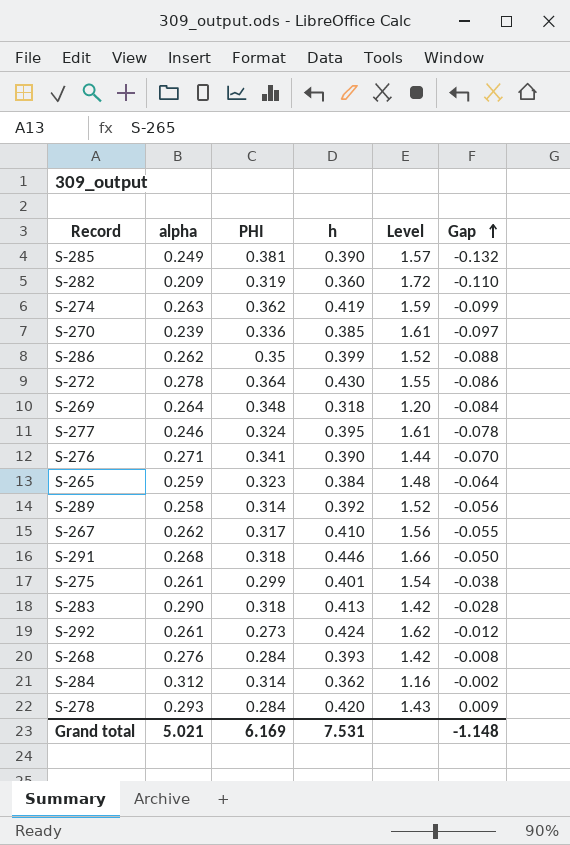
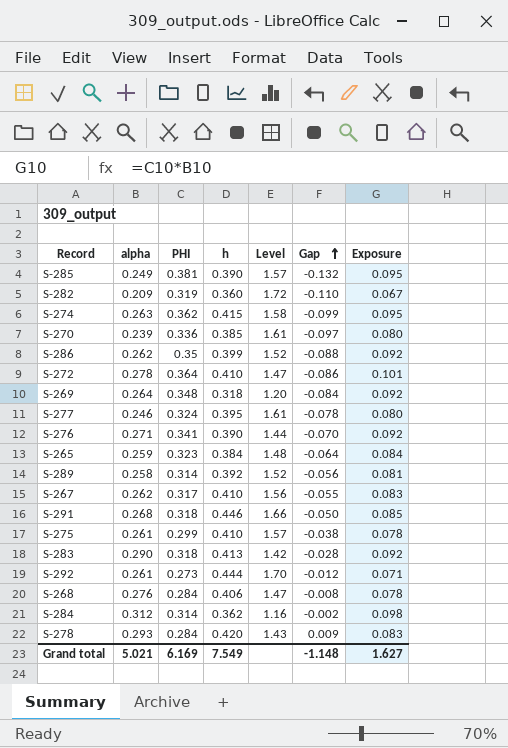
column Exposure | formula: none -> [alpha] * [PHI]
S-274 | h: 0.419 -> 0.415
S-274 | Level: 1.59 -> 1.58
S-272 | h: 0.430 -> 0.410
S-272 | Level: 1.55 -> 1.47
S-275 | h: 0.401 -> 0.410
S-275 | Level: 1.54 -> 1.57
S-292 | h: 0.424 -> 0.444
S-292 | Level: 1.62 -> 1.70
S-268 | h: 0.393 -> 0.406
S-268 | Level: 1.42 -> 1.47
Grand total | h: 7.531 -> 7.549

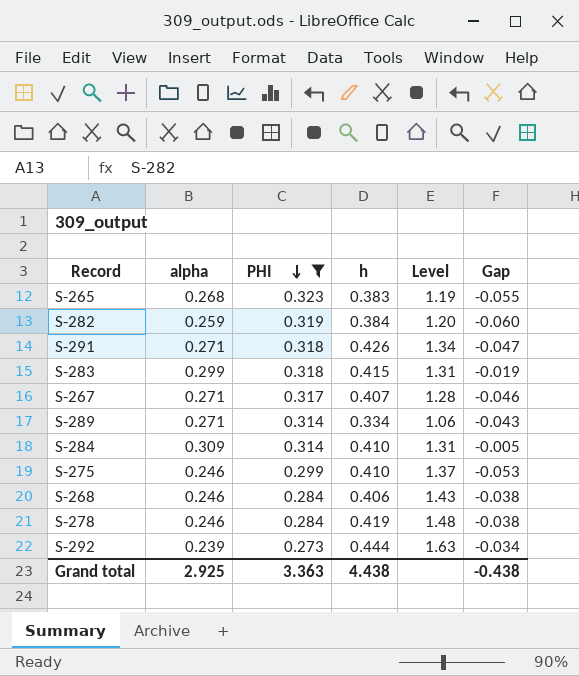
filter: none -> PHI <= 0.323
row order: Gap ascending -> PHI descending
column Exposure | formula: [alpha] * [PHI] -> none
column Level | formula: [h] / [alpha] -> [h] / [PHI]
S-265 | alpha: 0.259 -> 0.268
S-265 | h: 0.384 -> 0.383
S-265 | Gap: -0.064 -> -0.055
S-282 | alpha: 0.209 -> 0.259
S-282 | h: 0.360 -> 0.384
S-282 | Gap: -0.110 -> -0.060
S-291 | alpha: 0.268 -> 0.271
S-291 | h: 0.446 -> 0.426
S-291 | Gap: -0.050 -> -0.047
S-283 | alpha: 0.290 -> 0.299
S-283 | h: 0.413 -> 0.415
S-283 | Gap: -0.028 -> -0.019
S-267 | alpha: 0.262 -> 0.271
S-267 | h: 0.410 -> 0.407
S-267 | Gap: -0.055 -> -0.046
S-289 | alpha: 0.258 -> 0.271
S-289 | h: 0.392 -> 0.334
S-289 | Gap: -0.056 -> -0.043
S-284 | alpha: 0.312 -> 0.309
S-284 | h: 0.362 -> 0.410
S-284 | Gap: -0.002 -> -0.005
S-275 | alpha: 0.261 -> 0.246
S-275 | Gap: -0.038 -> -0.053
S-268 | alpha: 0.276 -> 0.246
S-268 | Gap: -0.008 -> -0.038
S-278 | alpha: 0.293 -> 0.246
S-278 | h: 0.420 -> 0.419
S-278 | Gap: 0.009 -> -0.038
S-292 | alpha: 0.261 -> 0.239
S-292 | Gap: -0.012 -> -0.034
Grand total | alpha: 5.021 -> 2.925
Grand total | PHI: 6.169 -> 3.363
Grand total | h: 7.549 -> 4.438
Grand total | Gap: -1.148 -> -0.438

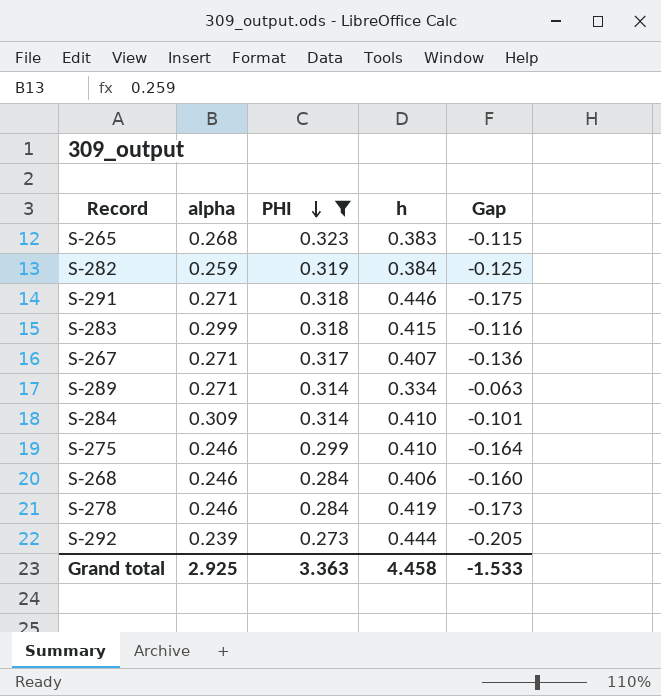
column Level | formula: [h] / [PHI] -> none
column Gap | formula: [alpha] - [PHI] -> [alpha] - [h]
S-291 | h: 0.426 -> 0.446
Grand total | h: 4.438 -> 4.458
Grand total | Gap: -0.438 -> -1.533

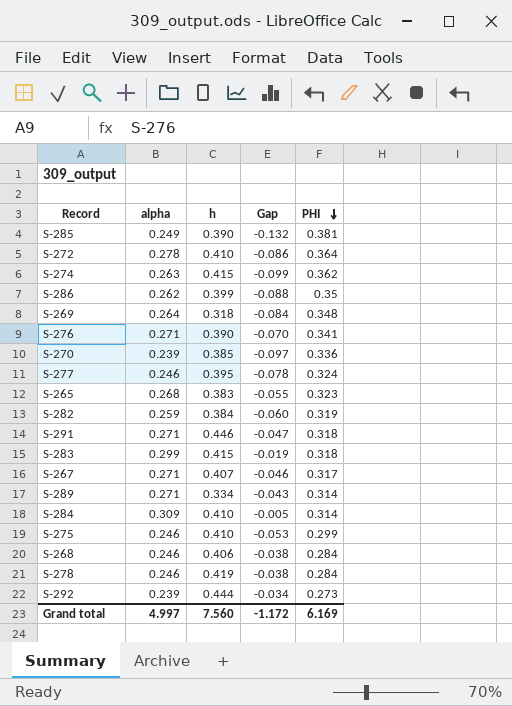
filter: PHI <= 0.323 -> none
column Gap | formula: [alpha] - [h] -> [alpha] - [PHI]
column PHI | position: 3 -> 5
Grand total | alpha: 2.925 -> 4.997
Grand total | h: 4.458 -> 7.560
Grand total | Gap: -1.533 -> -1.172
Grand total | PHI: 3.363 -> 6.169

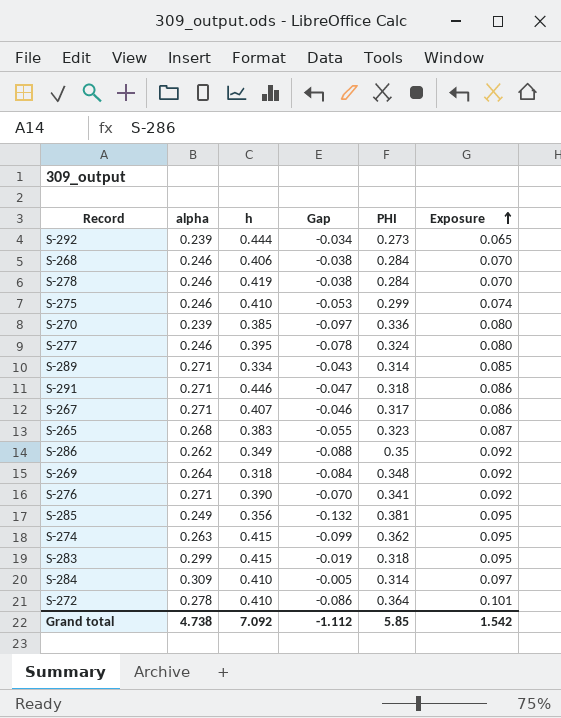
row order: PHI descending -> Exposure ascending
column Exposure | formula: none -> [alpha] * [PHI]
row S-282: 0.259 | 0.384 | -0.060 | 0.319 -> none
S-286 | h: 0.399 -> 0.349
S-285 | h: 0.390 -> 0.356
Grand total | alpha: 4.997 -> 4.738
Grand total | h: 7.560 -> 7.092
Grand total | Gap: -1.172 -> -1.112
Grand total | PHI: 6.169 -> 5.85

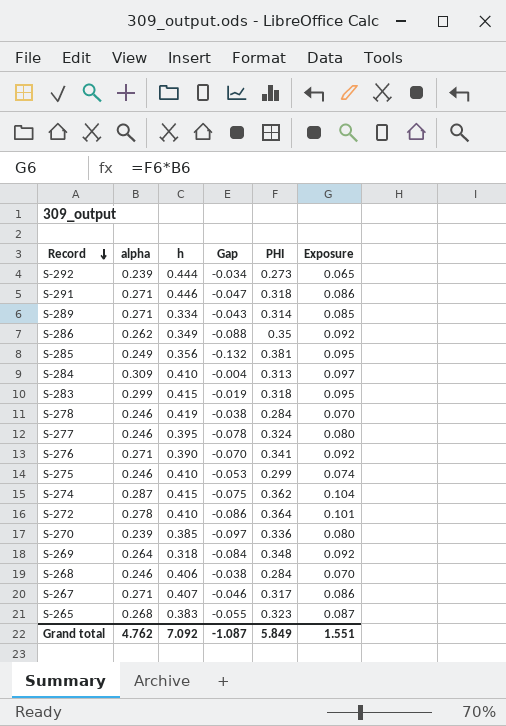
row order: Exposure ascending -> Record descending
S-284 | Gap: -0.005 -> -0.004
S-284 | PHI: 0.314 -> 0.313
S-274 | alpha: 0.263 -> 0.287
S-274 | Gap: -0.099 -> -0.075
S-274 | Exposure: 0.095 -> 0.104
Grand total | alpha: 4.738 -> 4.762
Grand total | Gap: -1.112 -> -1.087
Grand total | PHI: 5.85 -> 5.849
Grand total | Exposure: 1.542 -> 1.551

